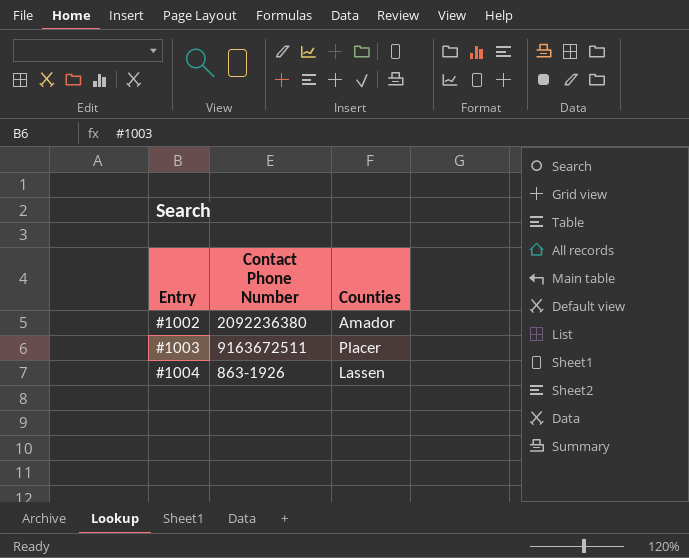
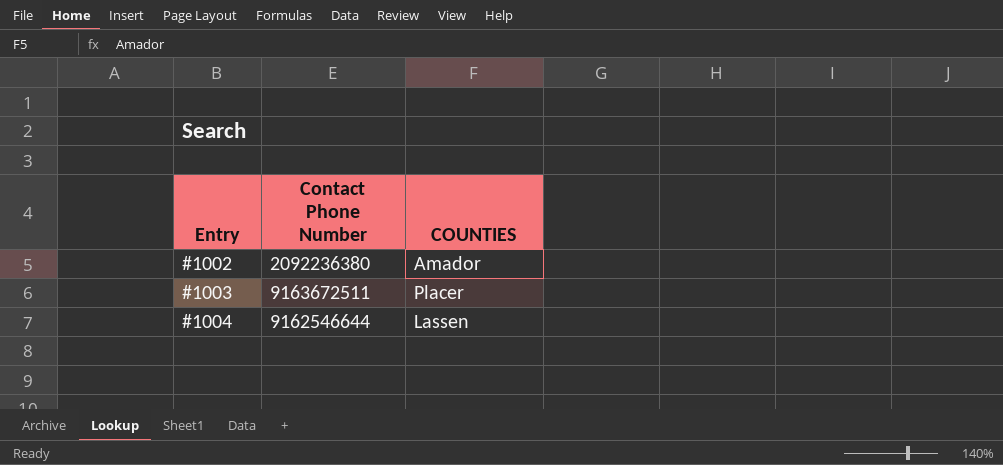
column name: Counties -> COUNTIES
#1004 | Contact Phone Number: 863-1926 -> 9162546644

